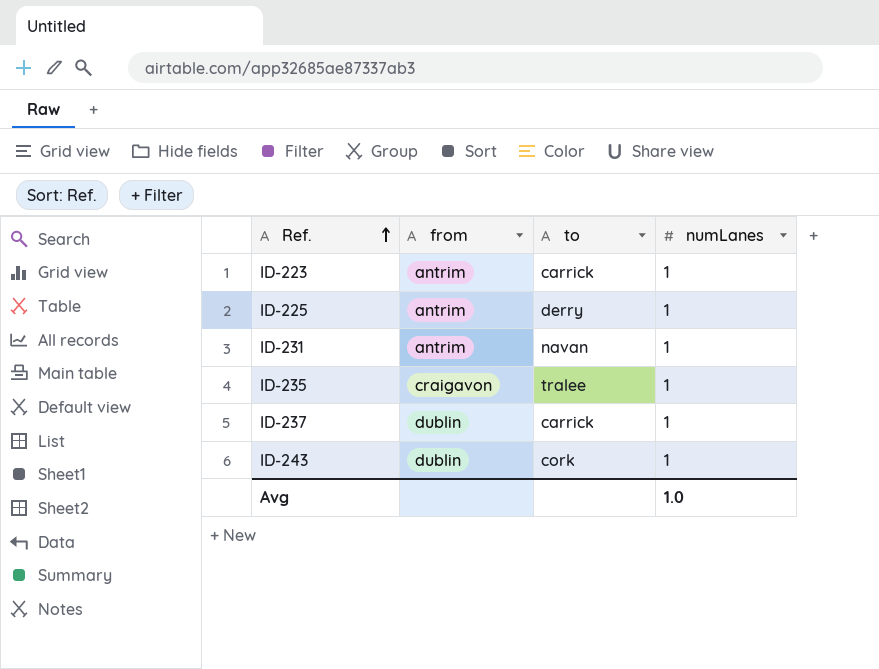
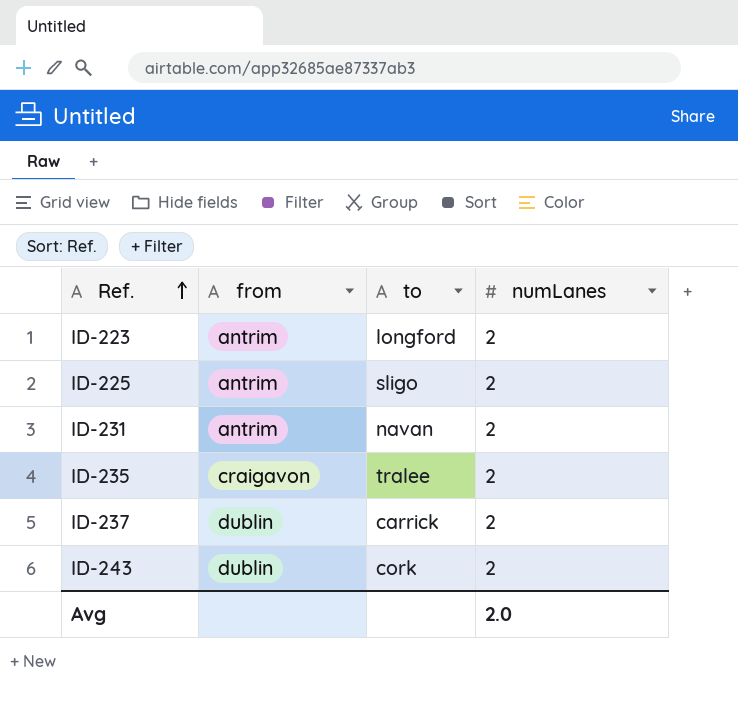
ID-223 | to: carrick -> longford
ID-223 | numLanes: 1 -> 2
ID-225 | to: derry -> sligo
ID-225 | numLanes: 1 -> 2
ID-231 | numLanes: 1 -> 2
ID-235 | numLanes: 1 -> 2
ID-237 | numLanes: 1 -> 2
ID-243 | numLanes: 1 -> 2
Avg | numLanes: 1.0 -> 2.0

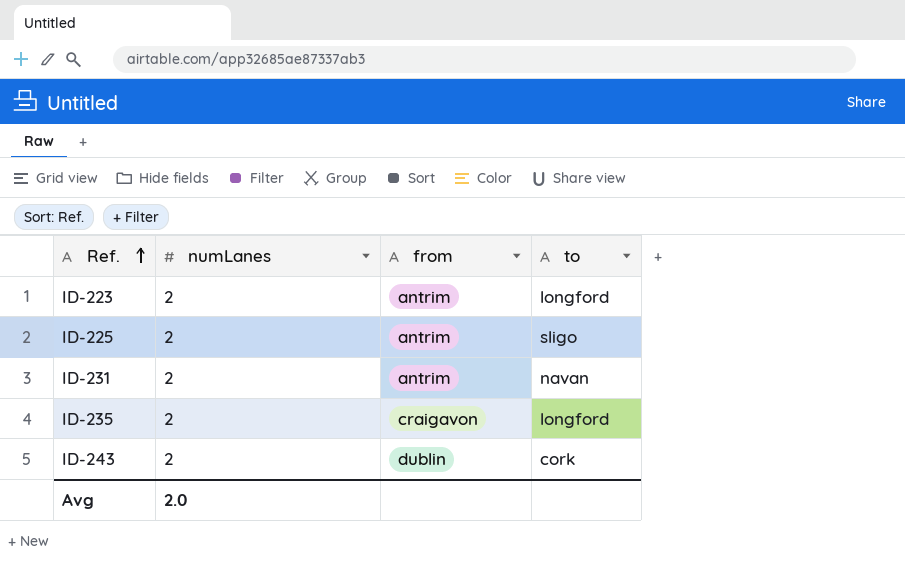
column numLanes | position: 4 -> 2
row ID-237: dublin | carrick | 2 -> none
ID-235 | to: tralee -> longford

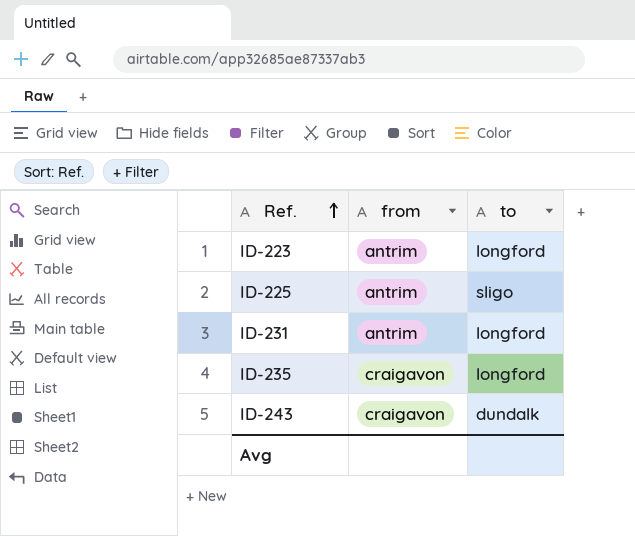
column numLanes | position: 2 -> none
ID-231 | to: navan -> longford
ID-243 | from: dublin -> craigavon
ID-243 | to: cork -> dundalk

